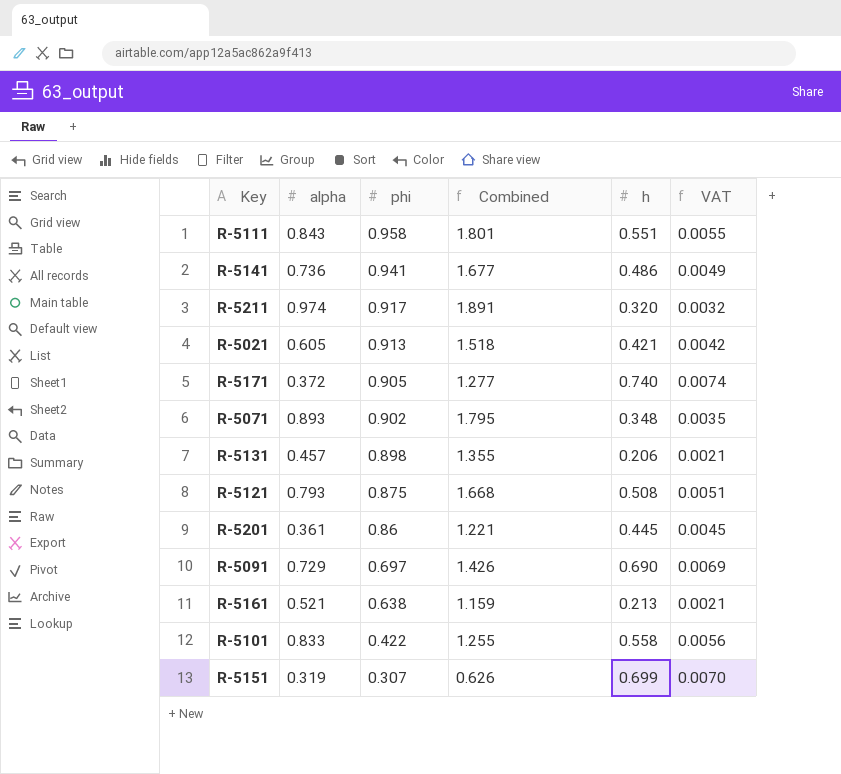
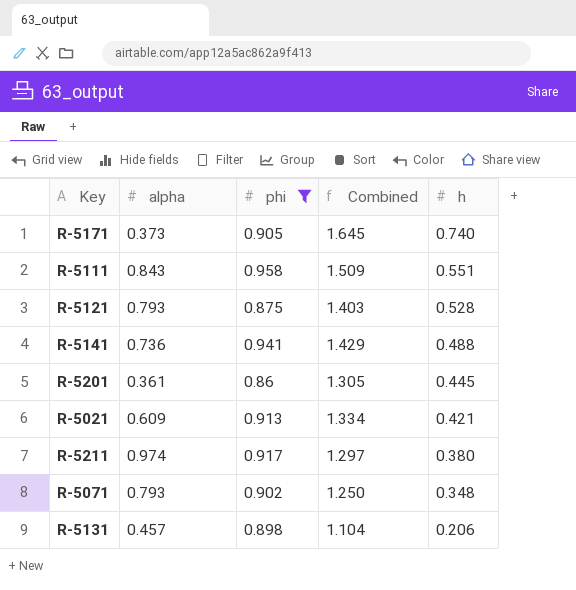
filter: none -> phi >= 0.86
row order: phi descending -> h descending
column VAT | formula: [h] * 0.01 -> none
column Combined | formula: [alpha] + [phi] -> [phi] + [h]
R-5171 | alpha: 0.372 -> 0.373
R-5121 | h: 0.508 -> 0.528
R-5141 | h: 0.486 -> 0.488
R-5021 | alpha: 0.605 -> 0.609
R-5211 | h: 0.320 -> 0.380
R-5071 | alpha: 0.893 -> 0.793

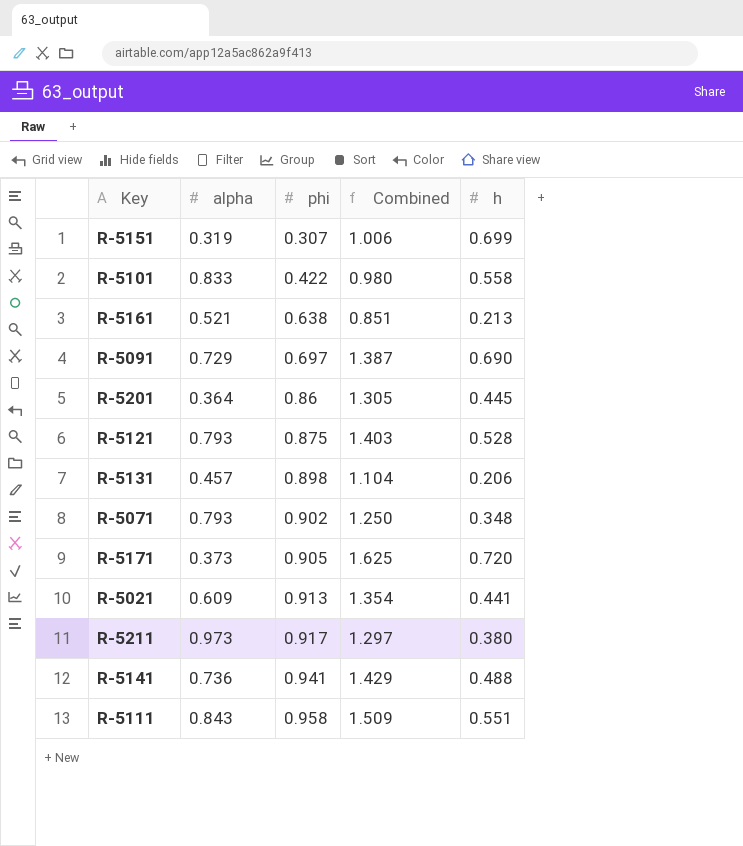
filter: phi >= 0.86 -> none
row order: h descending -> phi ascending
R-5201 | alpha: 0.361 -> 0.364
R-5171 | Combined: 1.645 -> 1.625
R-5171 | h: 0.740 -> 0.720
R-5021 | Combined: 1.334 -> 1.354
R-5021 | h: 0.421 -> 0.441
R-5211 | alpha: 0.974 -> 0.973

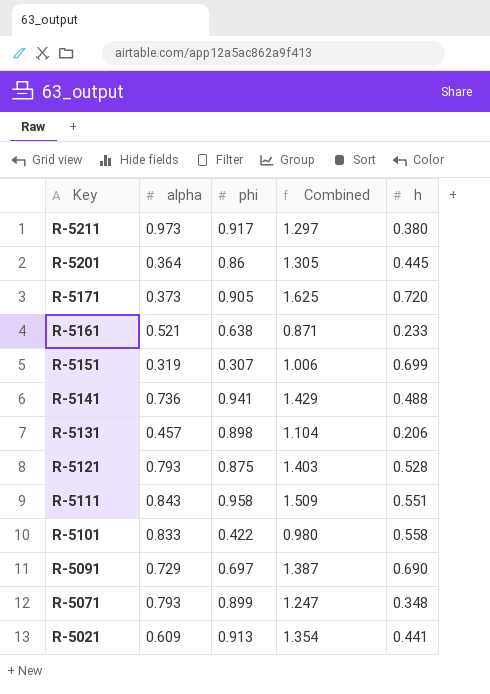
row order: phi ascending -> Key descending
R-5161 | Combined: 0.851 -> 0.871
R-5161 | h: 0.213 -> 0.233
R-5071 | phi: 0.902 -> 0.899
R-5071 | Combined: 1.250 -> 1.247

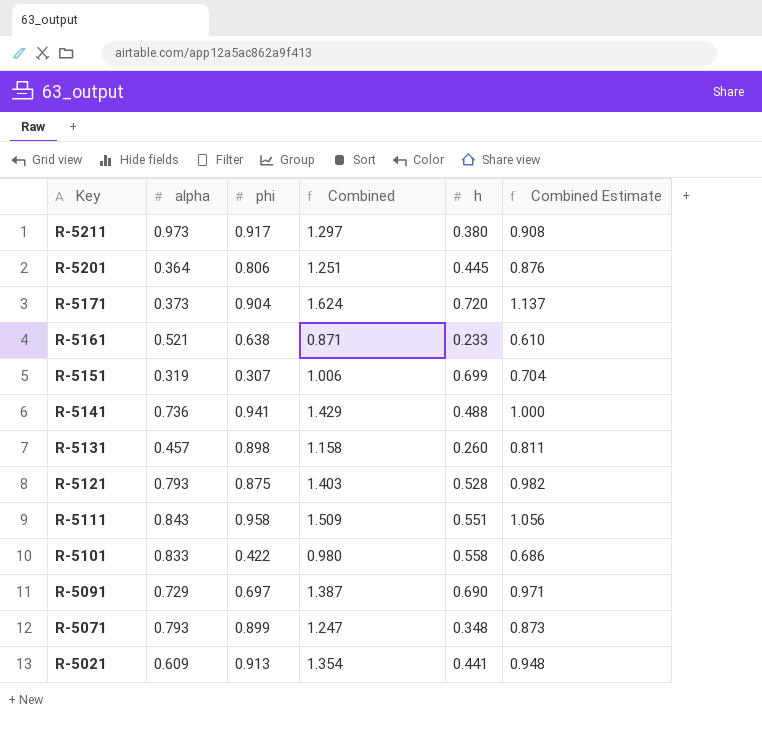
column Combined Estimate | formula: none -> [Combined] * 0.7
R-5201 | phi: 0.86 -> 0.806
R-5201 | Combined: 1.305 -> 1.251
R-5171 | phi: 0.905 -> 0.904
R-5171 | Combined: 1.625 -> 1.624
R-5131 | Combined: 1.104 -> 1.158
R-5131 | h: 0.206 -> 0.260

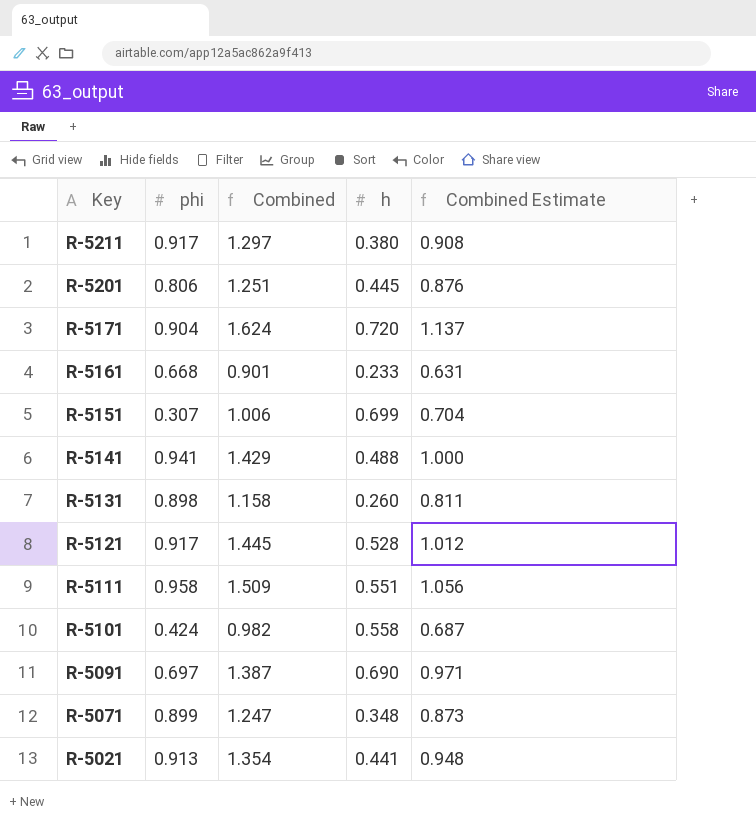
column alpha | position: 2 -> none
R-5161 | phi: 0.638 -> 0.668
R-5161 | Combined: 0.871 -> 0.901
R-5161 | Combined Estimate: 0.610 -> 0.631
R-5121 | phi: 0.875 -> 0.917
R-5121 | Combined: 1.403 -> 1.445
R-5121 | Combined Estimate: 0.982 -> 1.012
R-5101 | phi: 0.422 -> 0.424
R-5101 | Combined: 0.980 -> 0.982
R-5101 | Combined Estimate: 0.686 -> 0.687

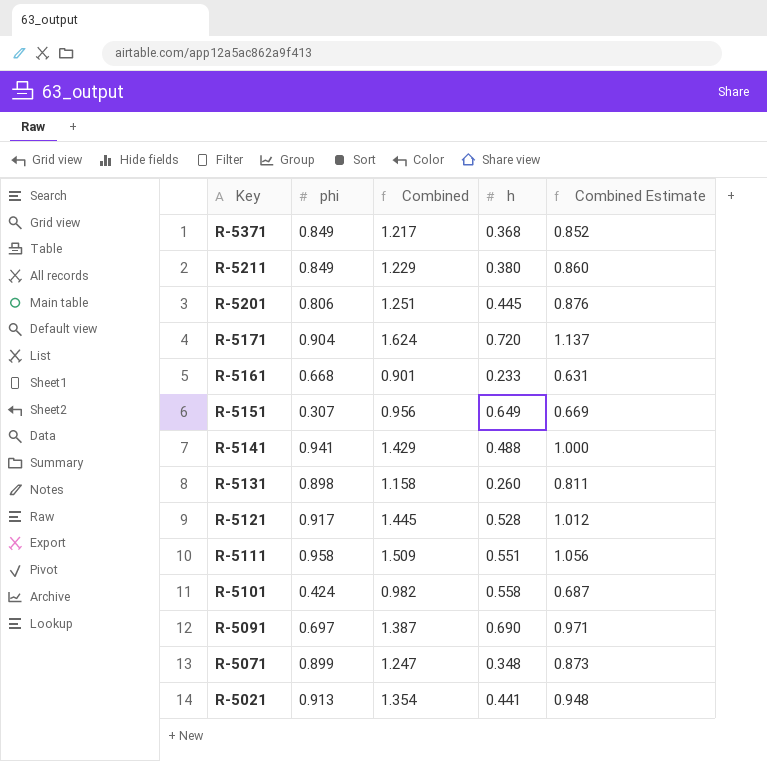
row R-5371: none -> 0.849 | 1.217 | 0.368 | 0.852
R-5211 | phi: 0.917 -> 0.849
R-5211 | Combined: 1.297 -> 1.229
R-5211 | Combined Estimate: 0.908 -> 0.860
R-5151 | Combined: 1.006 -> 0.956
R-5151 | h: 0.699 -> 0.649
R-5151 | Combined Estimate: 0.704 -> 0.669

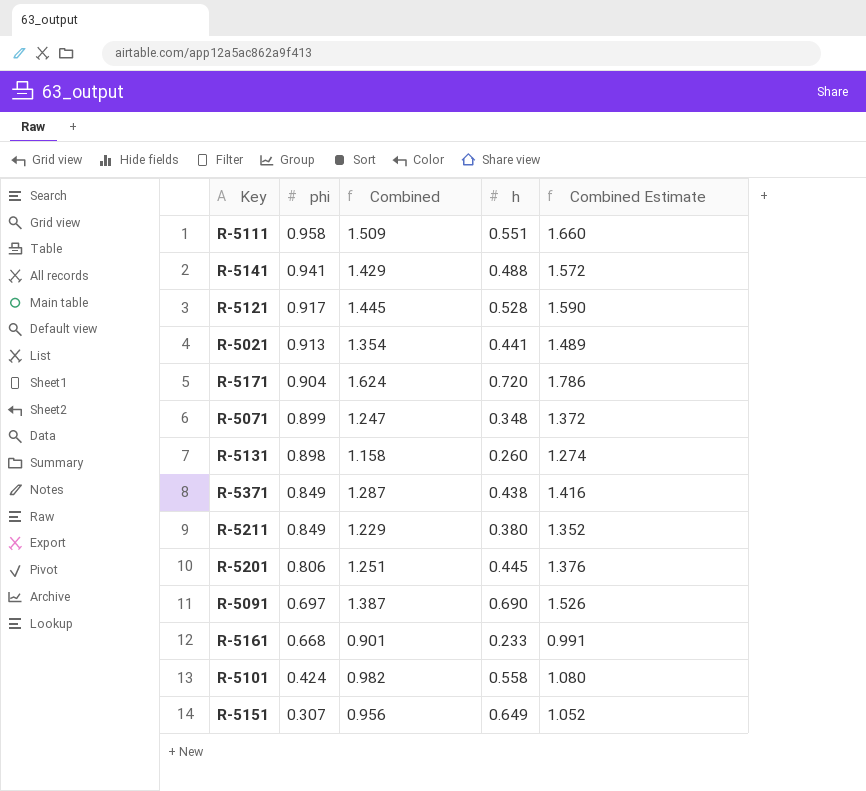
row order: Key descending -> phi descending
column Combined Estimate | formula: [Combined] * 0.7 -> [Combined] * 1.1
R-5371 | Combined: 1.217 -> 1.287
R-5371 | h: 0.368 -> 0.438

